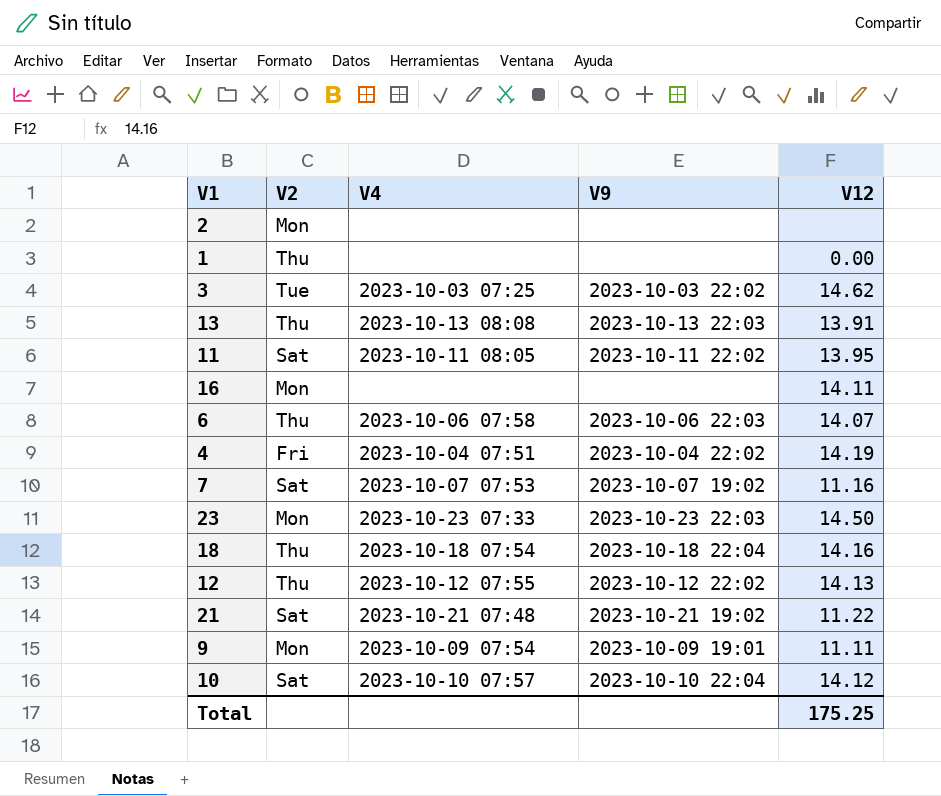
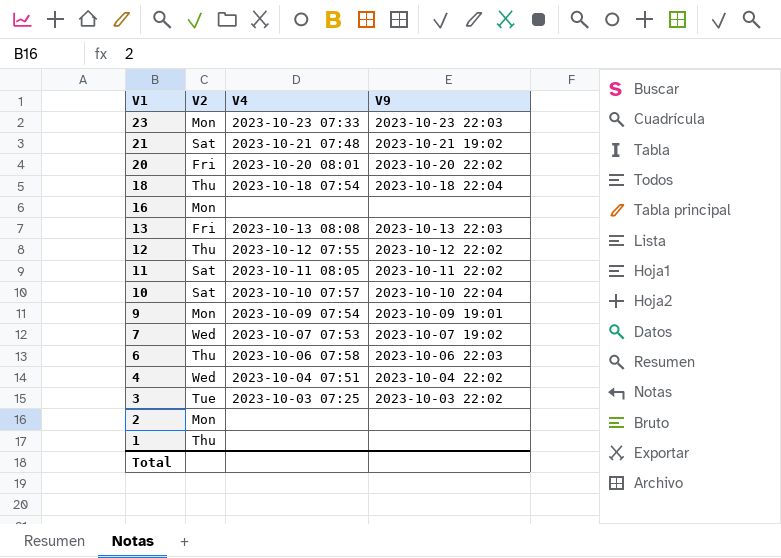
row order: none -> V1 descending
column V12 | position: 5 -> none
row 20: none -> Fri | 2023-10-20 08:01 | 2023-10-20 22:02
13 | V2: Thu -> Fri
7 | V2: Sat -> Wed
4 | V2: Fri -> Wed

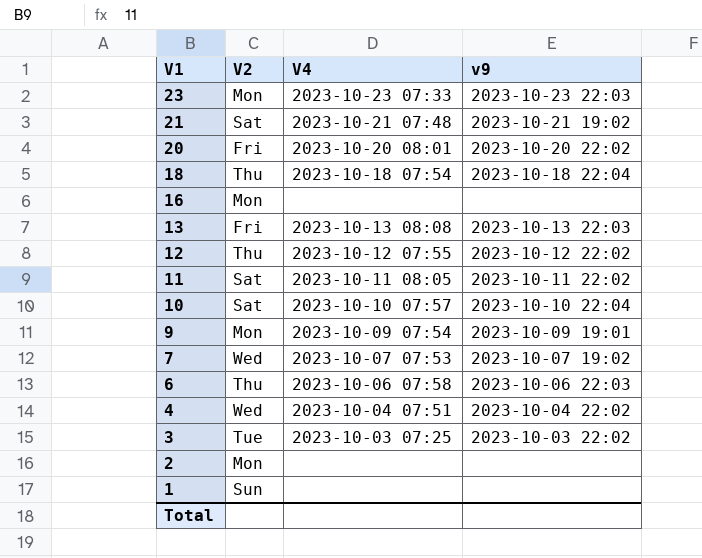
column name: V9 -> v9
1 | V2: Thu -> Sun

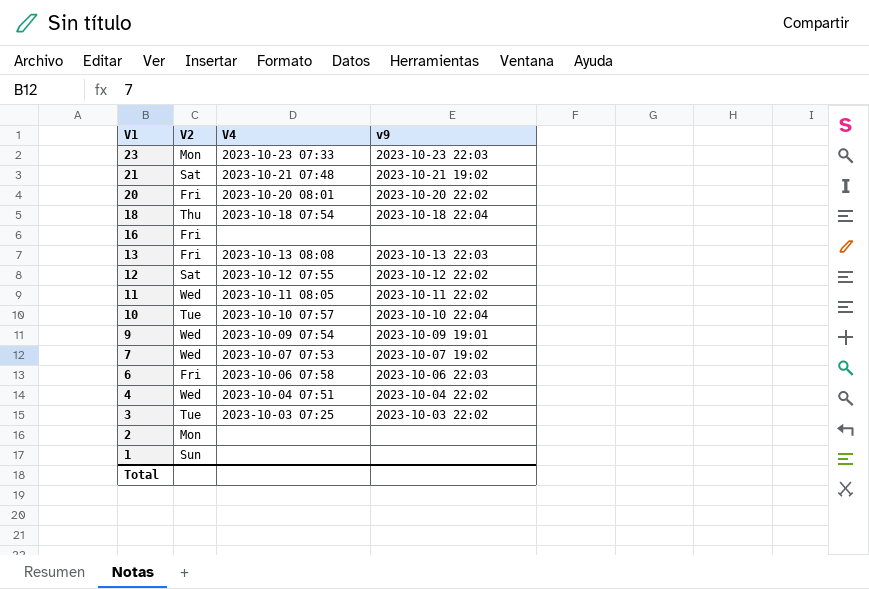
16 | V2: Mon -> Fri
12 | V2: Thu -> Sat
11 | V2: Sat -> Wed
10 | V2: Sat -> Tue
9 | V2: Mon -> Wed
6 | V2: Thu -> Fri

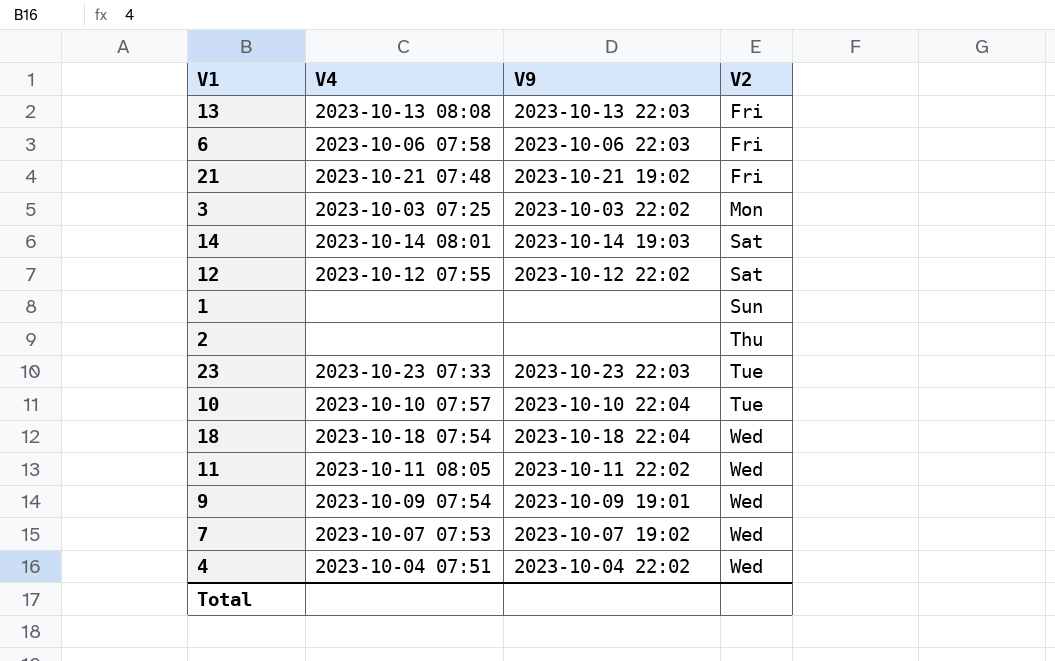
row order: V1 descending -> V2 ascending
column name: v9 -> V9
column V2 | position: 2 -> 4
row 20: Fri | 2023-10-20 08:01 | 2023-10-20 22:02 -> none
row 16: Fri | none | none -> none
21 | V2: Sat -> Fri
3 | V2: Tue -> Mon
row 14: none -> 2023-10-14 08:01 | 2023-10-14 19:03 | Sat
2 | V2: Mon -> Thu
23 | V2: Mon -> Tue
18 | V2: Thu -> Wed

